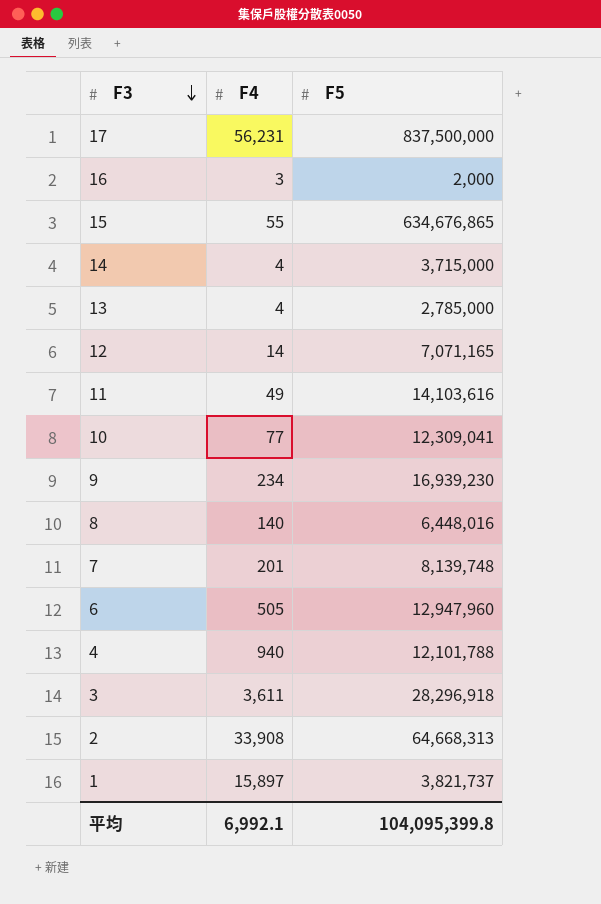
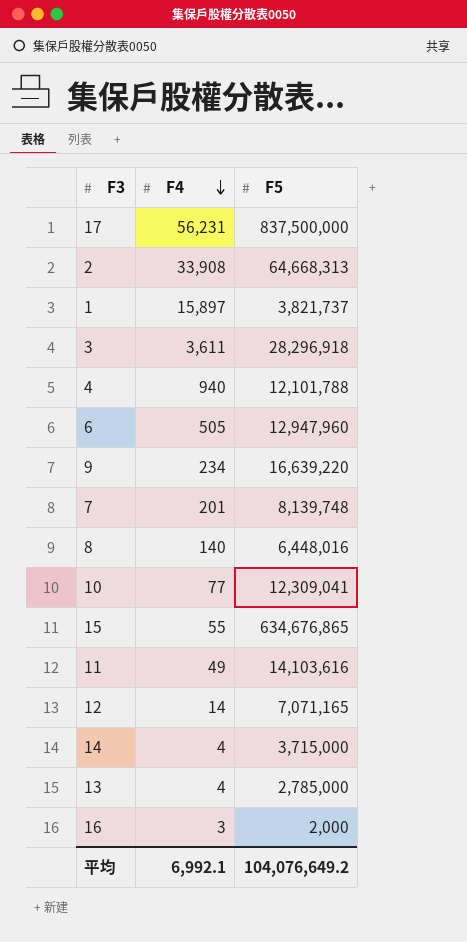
row order: F3 descending -> F4 descending
9 | F5: 16,939,230 -> 16,639,220
平均 | F5: 104,095,399.8 -> 104,076,649.2

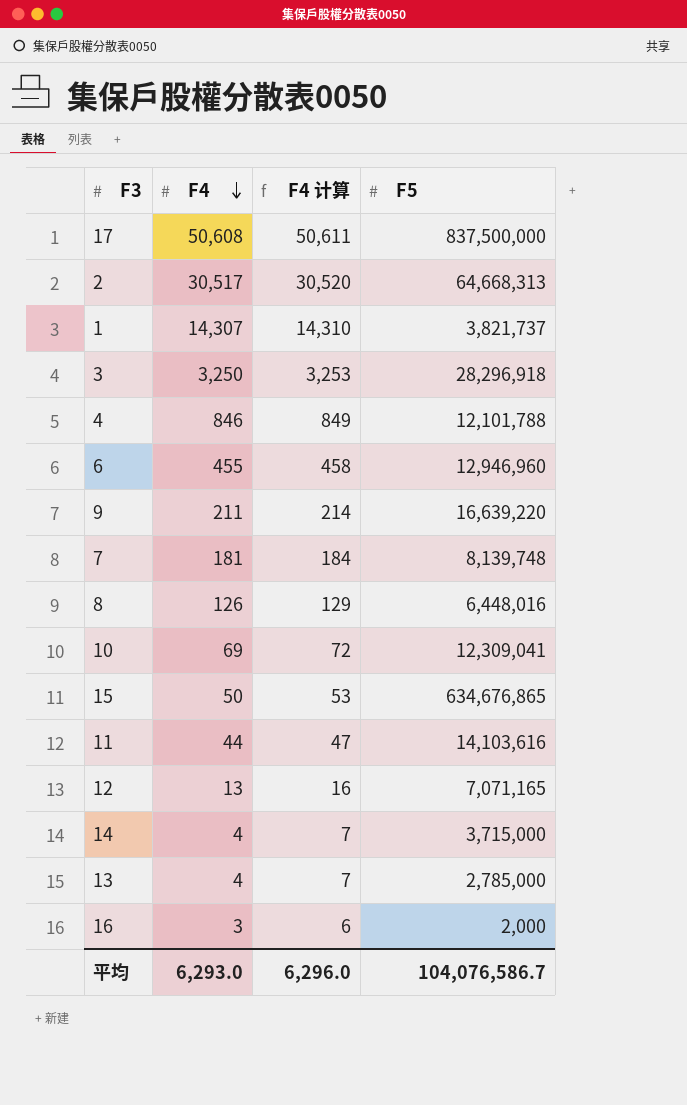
column F4 计算 | formula: none -> [F4] + 3
17 | F4: 56,231 -> 50,608
2 | F4: 33,908 -> 30,517
1 | F4: 15,897 -> 14,307
3 | F4: 3,611 -> 3,250
4 | F4: 940 -> 846
6 | F4: 505 -> 455
6 | F5: 12,947,960 -> 12,946,960
9 | F4: 234 -> 211
7 | F4: 201 -> 181
8 | F4: 140 -> 126
10 | F4: 77 -> 69
15 | F4: 55 -> 50
11 | F4: 49 -> 44
12 | F4: 14 -> 13
平均 | F4: 6,992.1 -> 6,293.0
平均 | F5: 104,076,649.2 -> 104,076,586.7

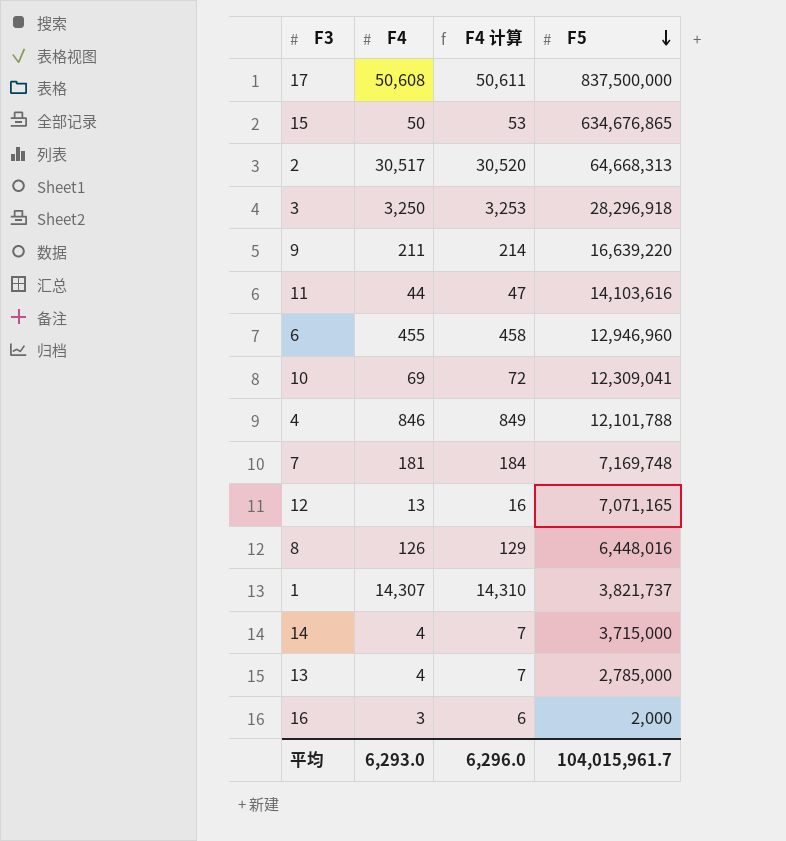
row order: F4 descending -> F5 descending
7 | F5: 8,139,748 -> 7,169,748
平均 | F5: 104,076,586.7 -> 104,015,961.7

